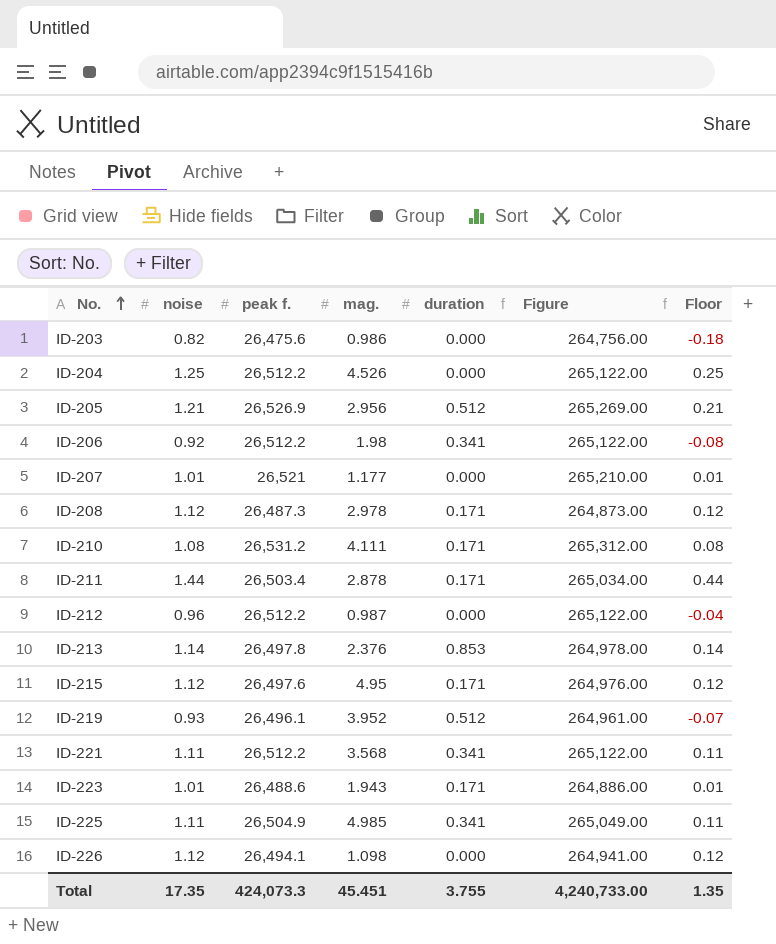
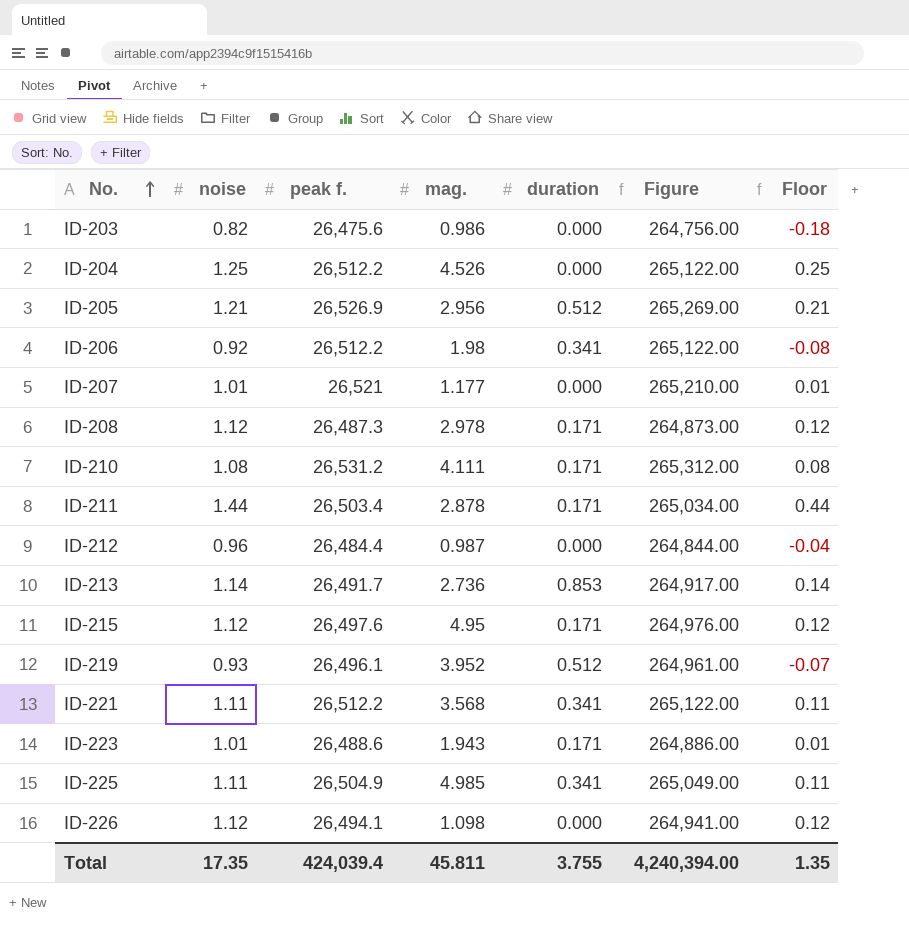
ID-212 | peak f.: 26,512.2 -> 26,484.4
ID-212 | Figure: 265,122.00 -> 264,844.00
ID-213 | peak f.: 26,497.8 -> 26,491.7
ID-213 | mag.: 2.376 -> 2.736
ID-213 | Figure: 264,978.00 -> 264,917.00
Total | peak f.: 424,073.3 -> 424,039.4
Total | mag.: 45.451 -> 45.811
Total | Figure: 4,240,733.00 -> 4,240,394.00

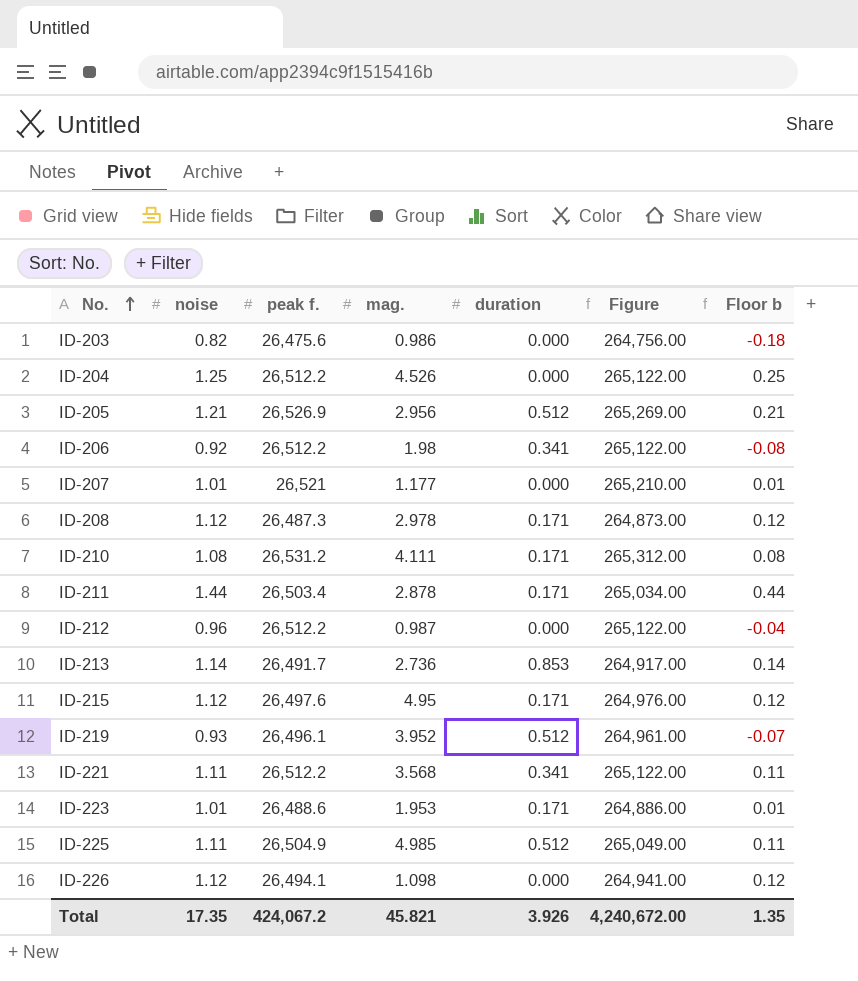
column name: Floor -> Floor b
ID-212 | peak f.: 26,484.4 -> 26,512.2
ID-212 | Figure: 264,844.00 -> 265,122.00
ID-223 | mag.: 1.943 -> 1.953
ID-225 | duration: 0.341 -> 0.512
Total | peak f.: 424,039.4 -> 424,067.2
Total | mag.: 45.811 -> 45.821
Total | duration: 3.755 -> 3.926
Total | Figure: 4,240,394.00 -> 4,240,672.00

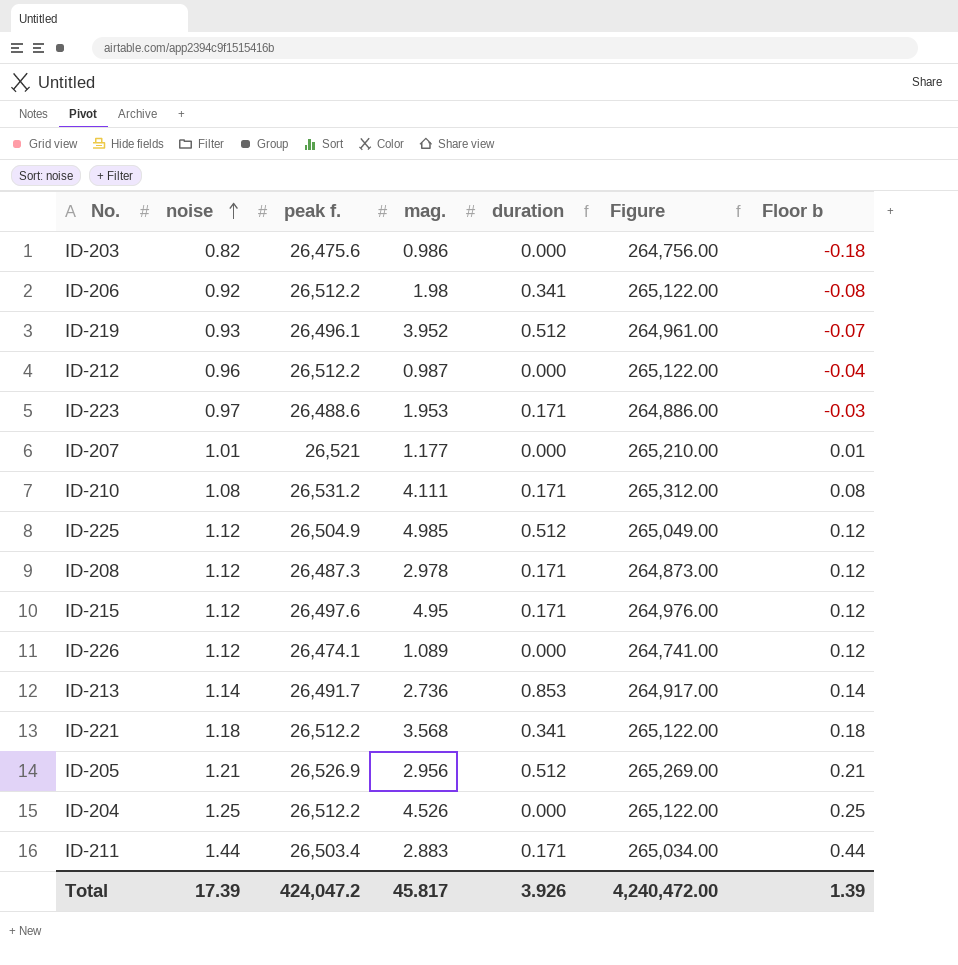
row order: No. ascending -> noise ascending
ID-223 | noise: 1.01 -> 0.97
ID-223 | Floor b: 0.01 -> -0.03
ID-225 | noise: 1.11 -> 1.12
ID-225 | Floor b: 0.11 -> 0.12
ID-226 | peak f.: 26,494.1 -> 26,474.1
ID-226 | mag.: 1.098 -> 1.089
ID-226 | Figure: 264,941.00 -> 264,741.00
ID-221 | noise: 1.11 -> 1.18
ID-221 | Floor b: 0.11 -> 0.18
ID-211 | mag.: 2.878 -> 2.883
Total | noise: 17.35 -> 17.39
Total | peak f.: 424,067.2 -> 424,047.2
Total | mag.: 45.821 -> 45.817
Total | Figure: 4,240,672.00 -> 4,240,472.00
Total | Floor b: 1.35 -> 1.39

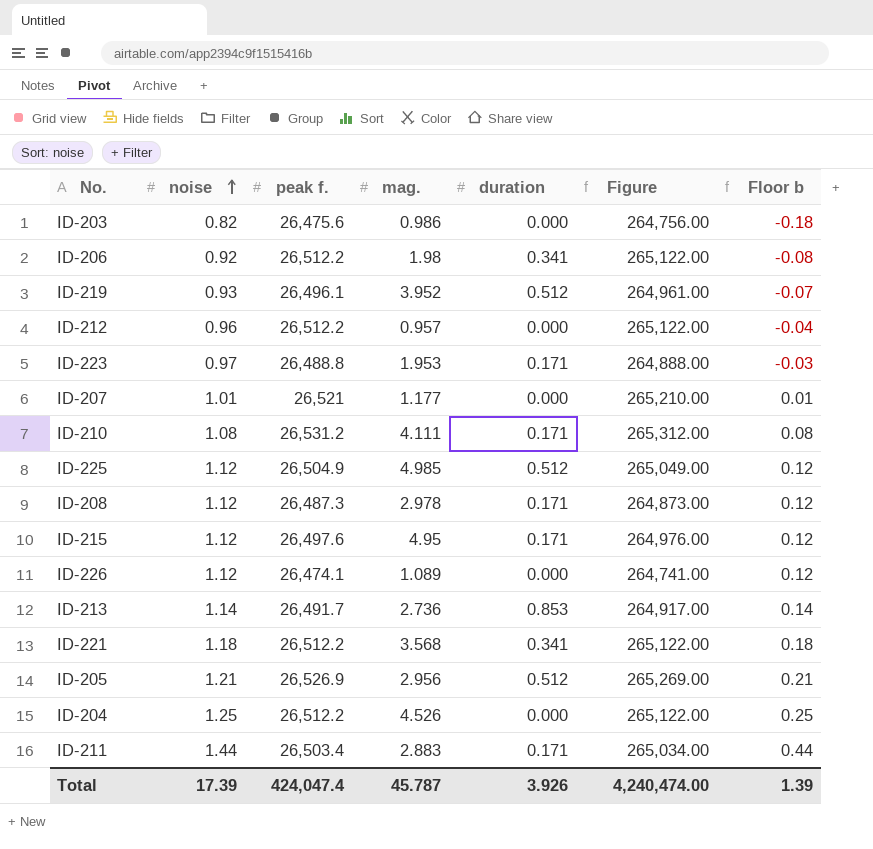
ID-212 | mag.: 0.987 -> 0.957
ID-223 | peak f.: 26,488.6 -> 26,488.8
ID-223 | Figure: 264,886.00 -> 264,888.00
Total | peak f.: 424,047.2 -> 424,047.4
Total | mag.: 45.817 -> 45.787
Total | Figure: 4,240,472.00 -> 4,240,474.00

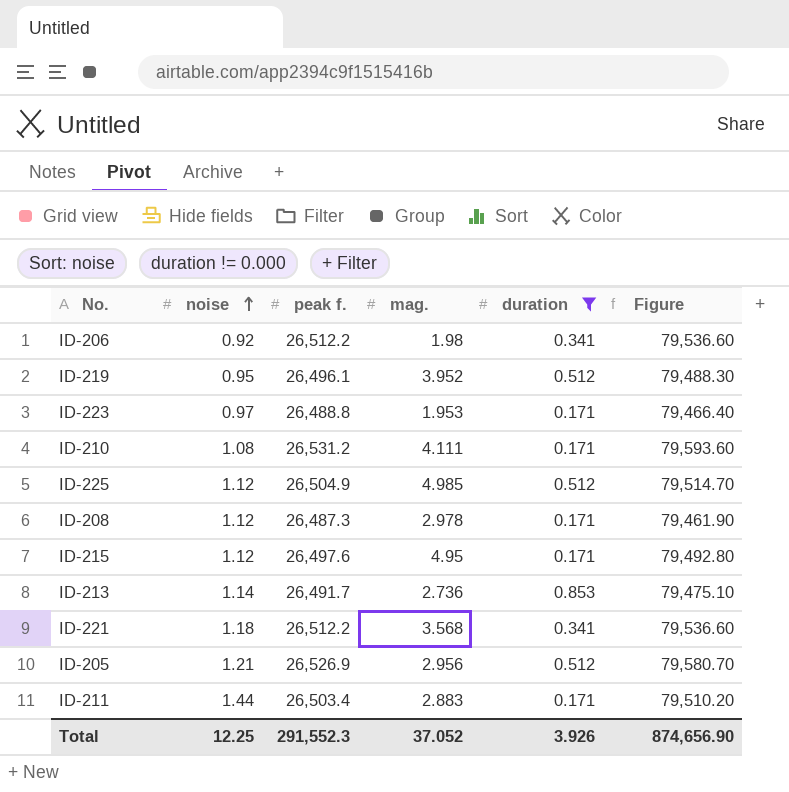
filter: none -> duration != 0.000
column Floor b | formula: [noise] - 1 -> none
column Figure | formula: [peak f.] * 10 -> [peak f.] * 3
ID-219 | noise: 0.93 -> 0.95
Total | noise: 17.39 -> 12.25
Total | peak f.: 424,047.4 -> 291,552.3
Total | mag.: 45.787 -> 37.052
Total | Figure: 4,240,474.00 -> 874,656.90

